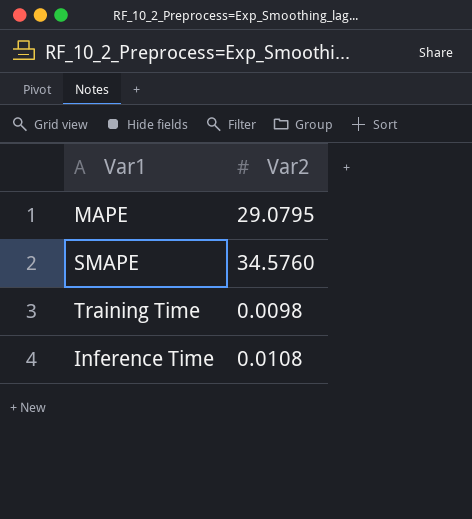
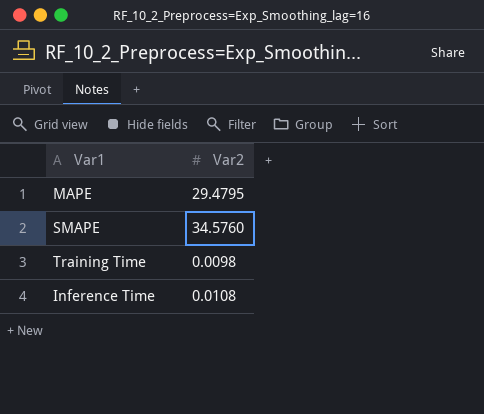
MAPE | Var2: 29.0795 -> 29.4795

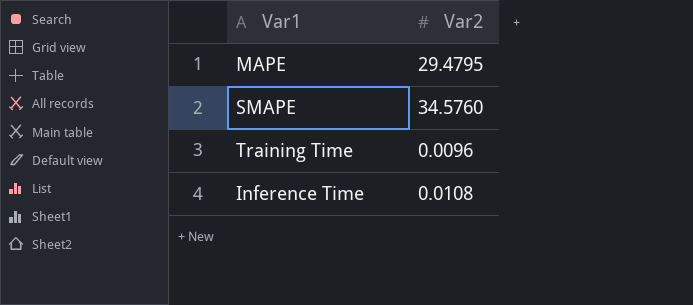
Training Time | Var2: 0.0098 -> 0.0096

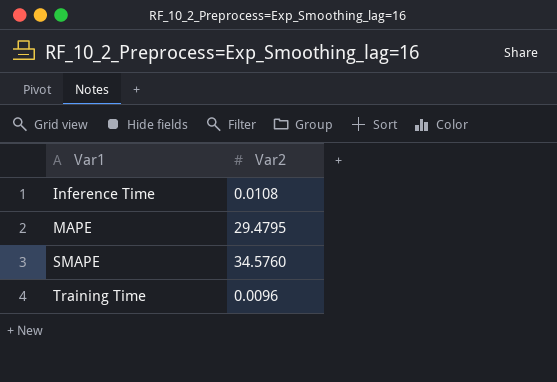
row order: none -> Var1 ascending

